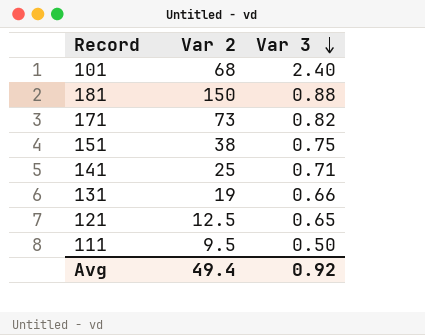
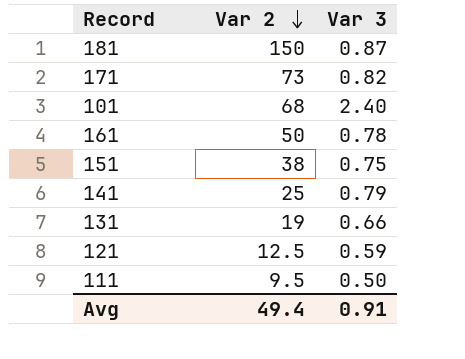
row order: Var 3 descending -> Var 2 descending
181 | Var 3: 0.88 -> 0.87
row 161: none -> 50 | 0.78
141 | Var 3: 0.71 -> 0.79
121 | Var 3: 0.65 -> 0.59
Avg | Var 3: 0.92 -> 0.91

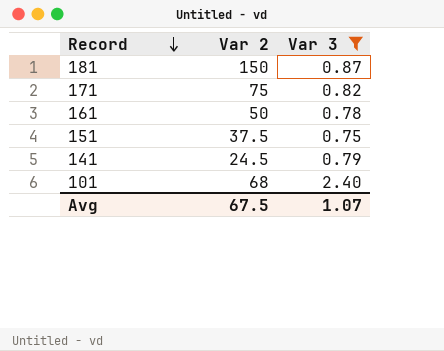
filter: none -> Var 3 >= 0.75
row order: Var 2 descending -> Record descending
171 | Var 2: 73 -> 75
151 | Var 2: 38 -> 37.5
141 | Var 2: 25 -> 24.5
Avg | Var 2: 49.4 -> 67.5
Avg | Var 3: 0.91 -> 1.07

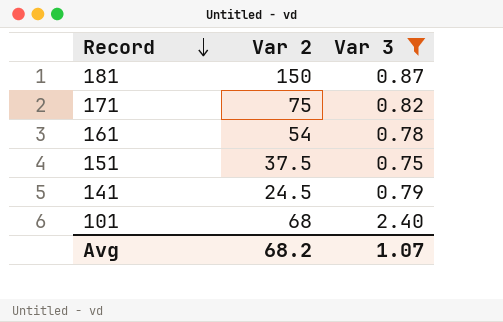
161 | Var 2: 50 -> 54
Avg | Var 2: 67.5 -> 68.2

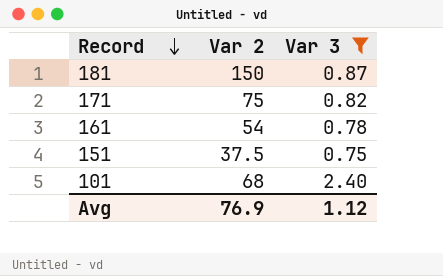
row 141: 24.5 | 0.79 -> none
Avg | Var 2: 68.2 -> 76.9
Avg | Var 3: 1.07 -> 1.12

